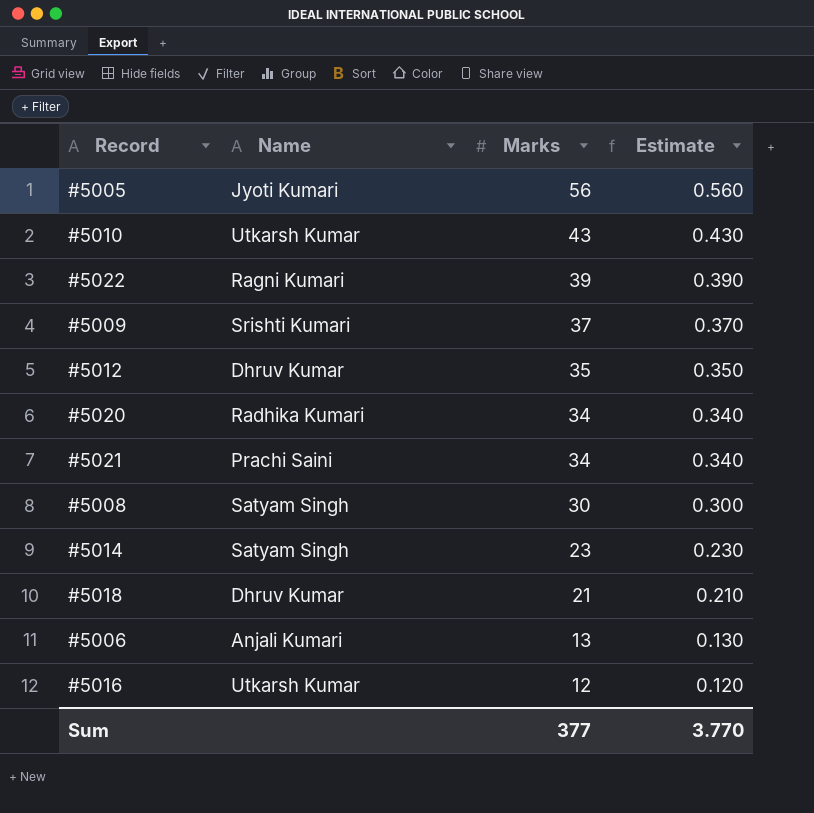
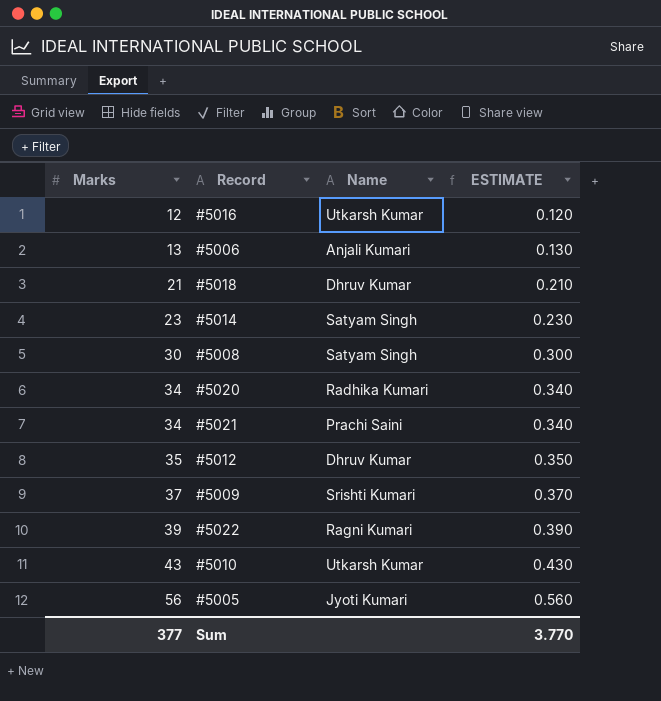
row order: Marks descending -> Marks ascending
column Marks | position: 3 -> 1
column name: Estimate -> ESTIMATE

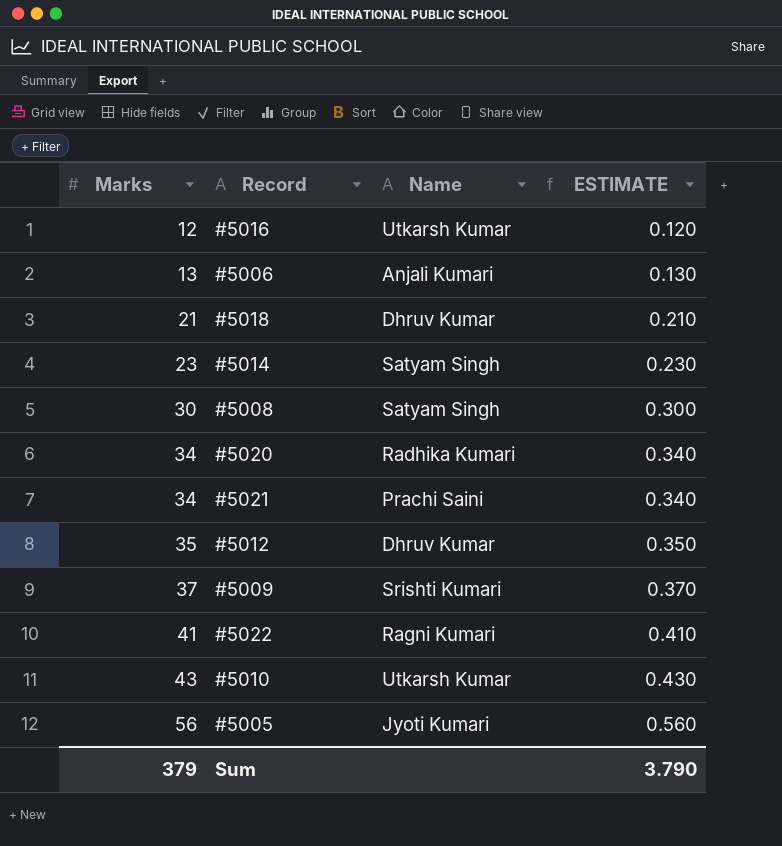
#5022 | Marks: 39 -> 41
#5022 | ESTIMATE: 0.390 -> 0.410
Sum | Marks: 377 -> 379
Sum | ESTIMATE: 3.770 -> 3.790

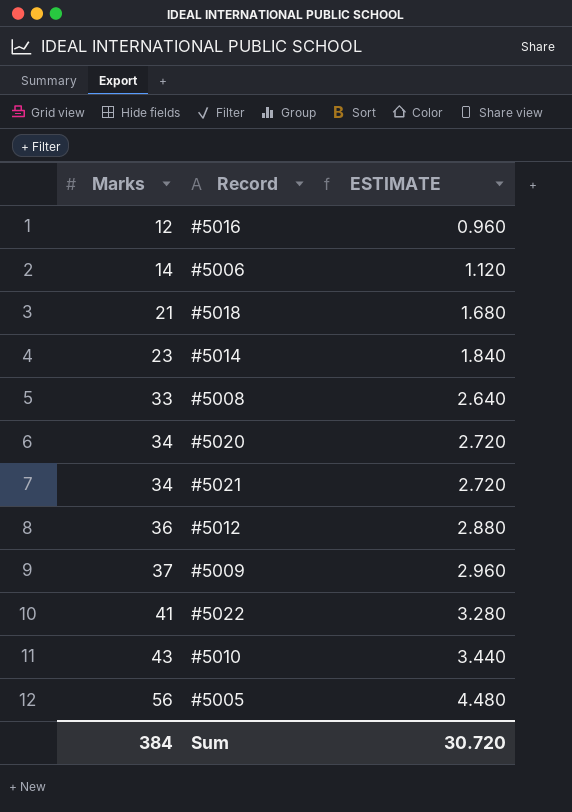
column Name | position: 3 -> none
column ESTIMATE | formula: [Marks] * 0.01 -> [Marks] * 0.08
#5006 | Marks: 13 -> 14
#5008 | Marks: 30 -> 33
#5012 | Marks: 35 -> 36
Sum | Marks: 379 -> 384
Sum | ESTIMATE: 3.790 -> 30.720

